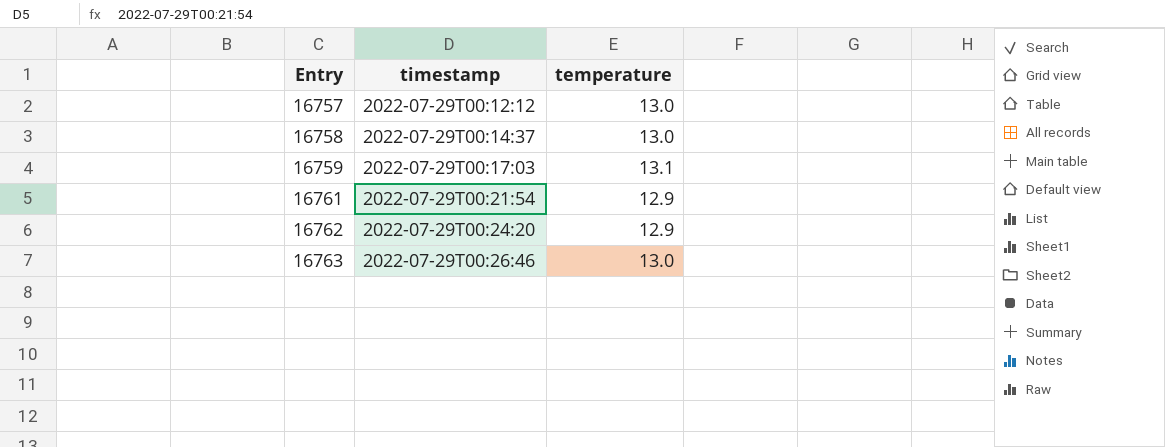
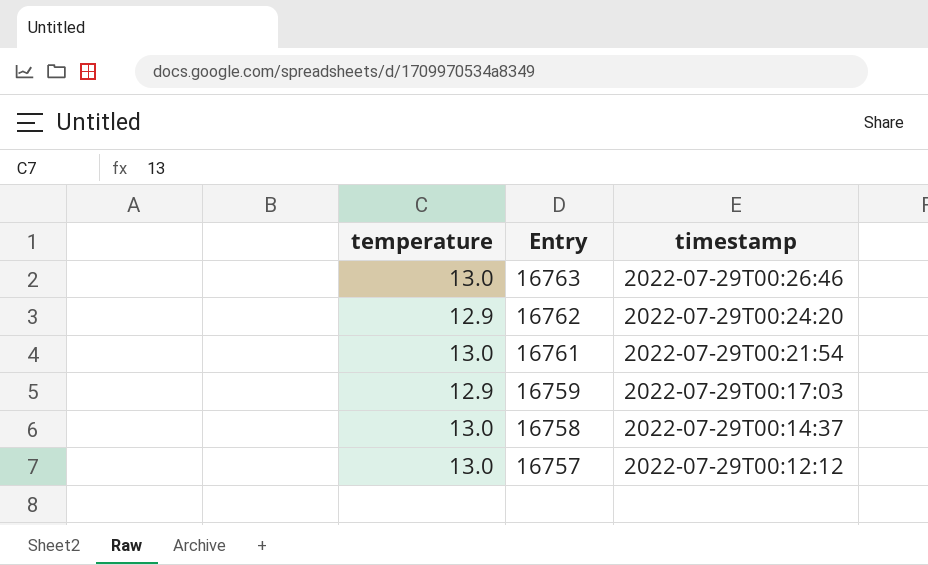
row order: Entry ascending -> Entry descending
column temperature | position: 3 -> 1
16761 | temperature: 12.9 -> 13.0
16759 | temperature: 13.1 -> 12.9

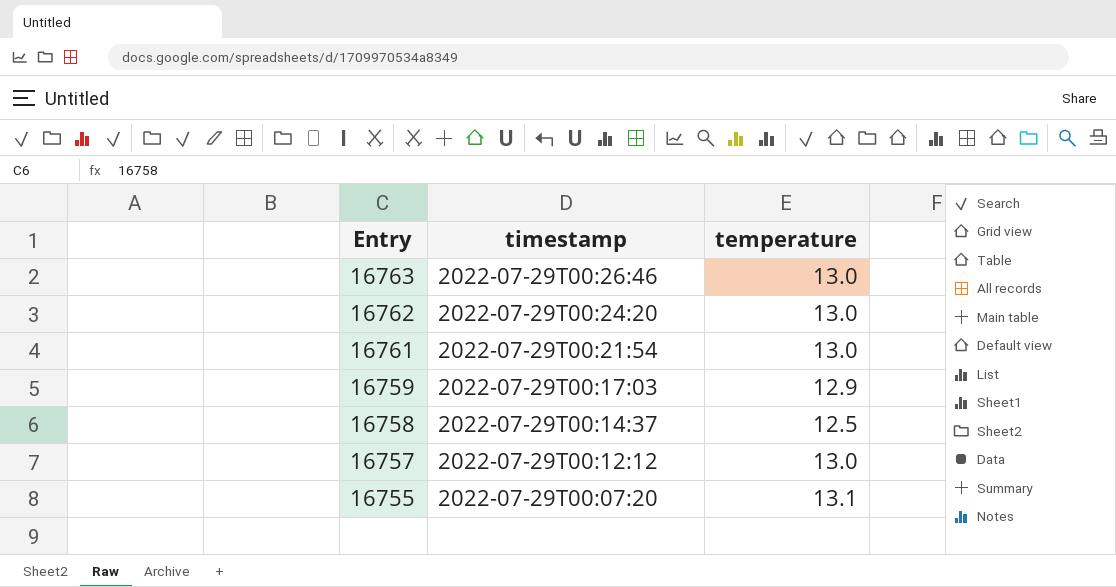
column temperature | position: 1 -> 3
16762 | temperature: 12.9 -> 13.0
16758 | temperature: 13.0 -> 12.5
row 16755: none -> 2022-07-29T00:07:20 | 13.1

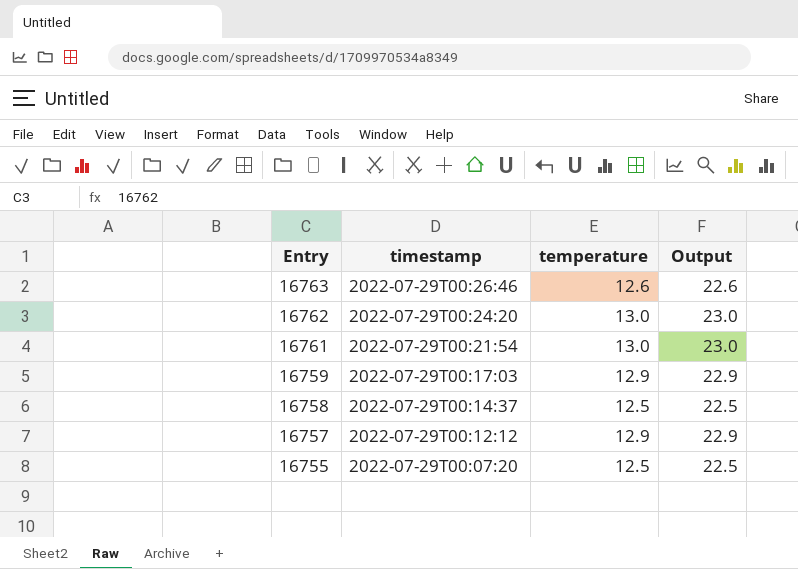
column Output | formula: none -> [temperature] + 10
16763 | temperature: 13.0 -> 12.6
16757 | temperature: 13.0 -> 12.9
16755 | temperature: 13.1 -> 12.5

